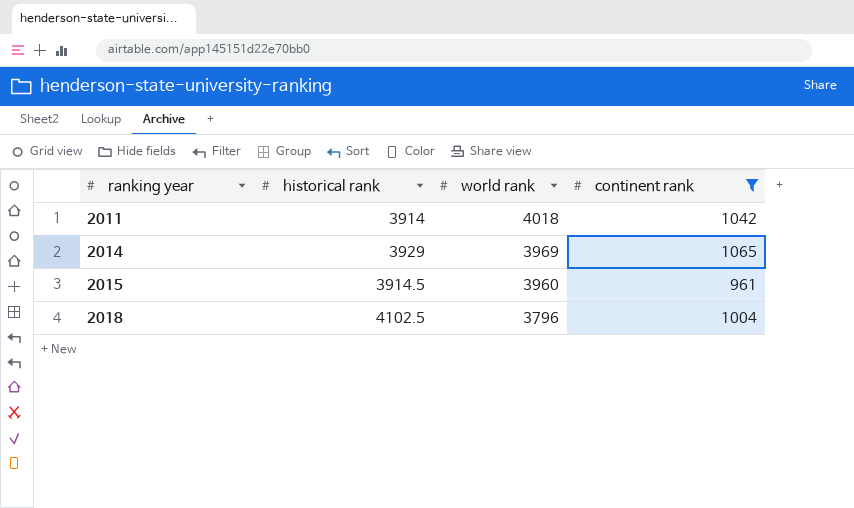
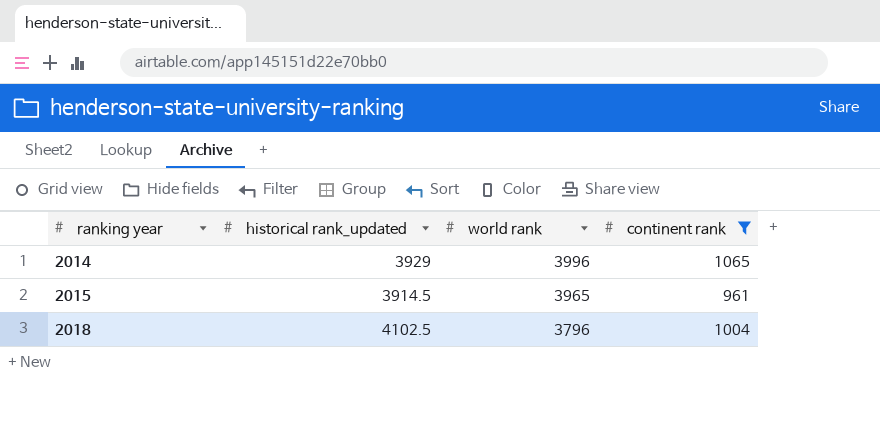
column name: historical rank -> historical rank_updated
row 2011: 3914 | 4018 | 1042 -> none
2014 | world rank: 3969 -> 3996
2015 | world rank: 3960 -> 3965

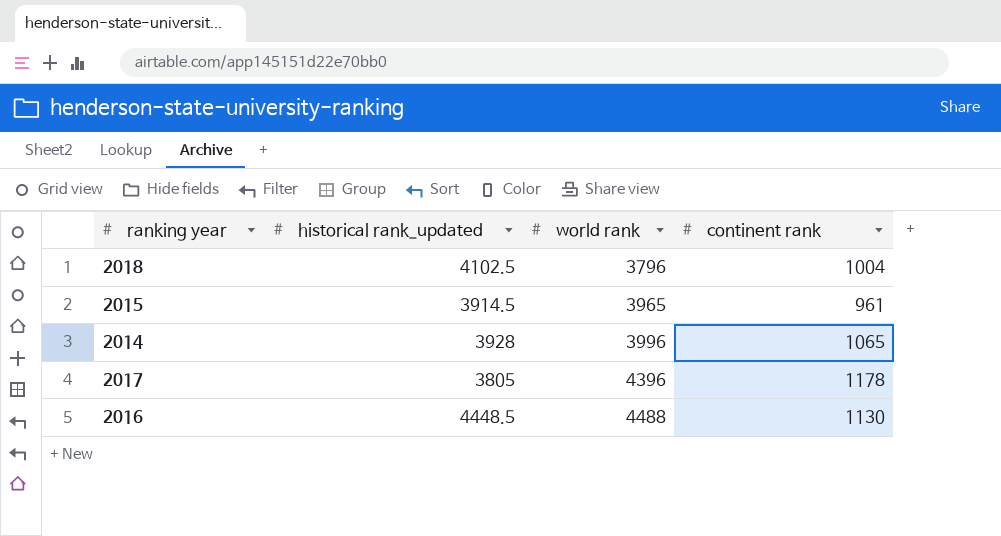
filter: continent rank <= 1065 -> none
row order: ranking year ascending -> world rank ascending
2014 | historical rank_updated: 3929 -> 3928

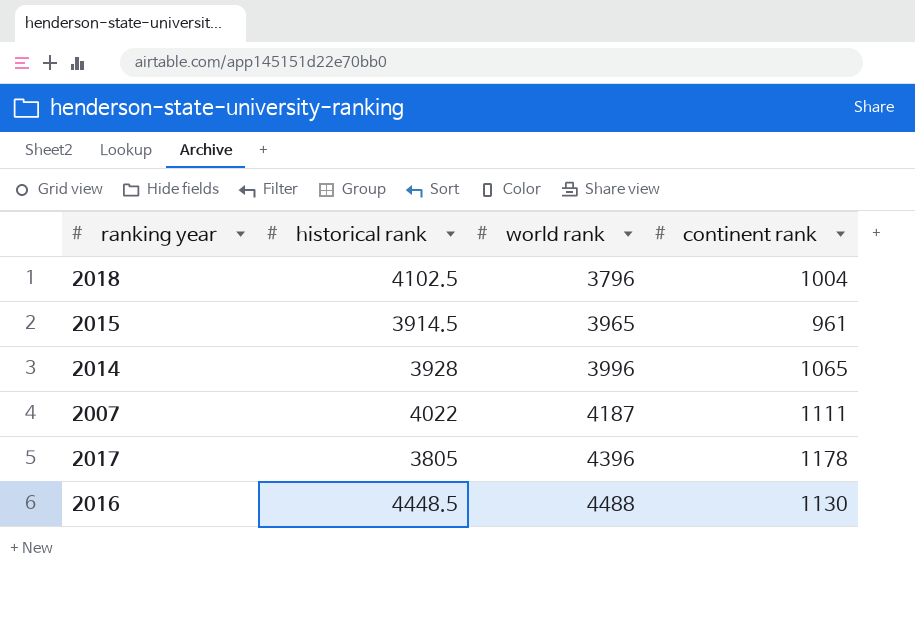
column name: historical rank_updated -> historical rank
row 2007: none -> 4022 | 4187 | 1111

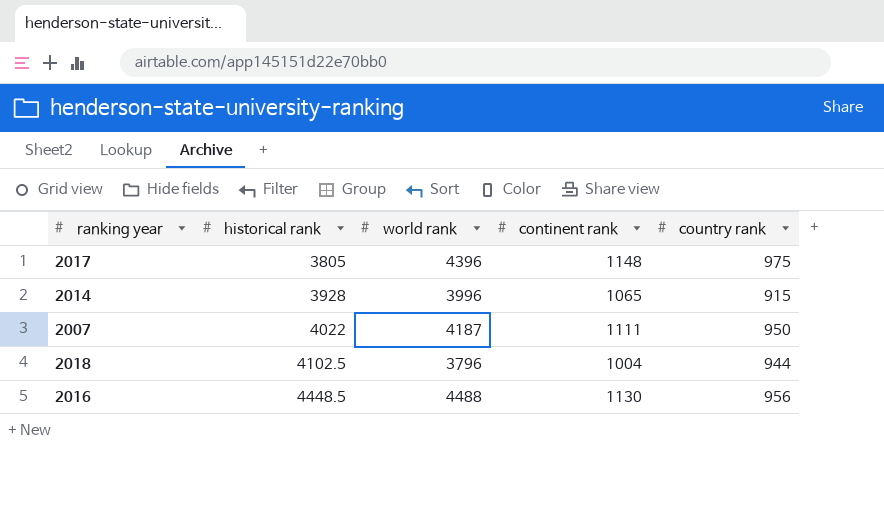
row order: world rank ascending -> historical rank ascending
column country rank | position: none -> 5
row 2015: 3914.5 | 3965 | 961 -> none
2017 | continent rank: 1178 -> 1148

